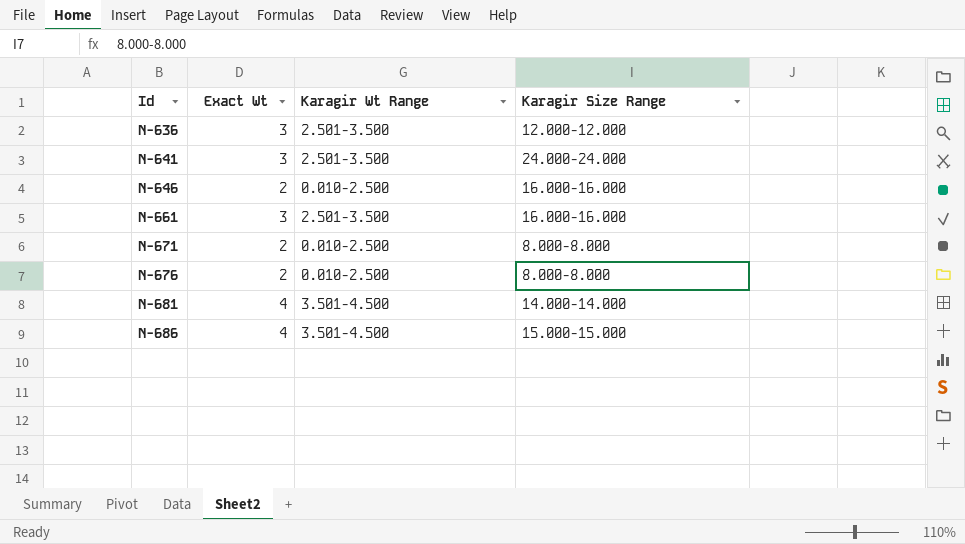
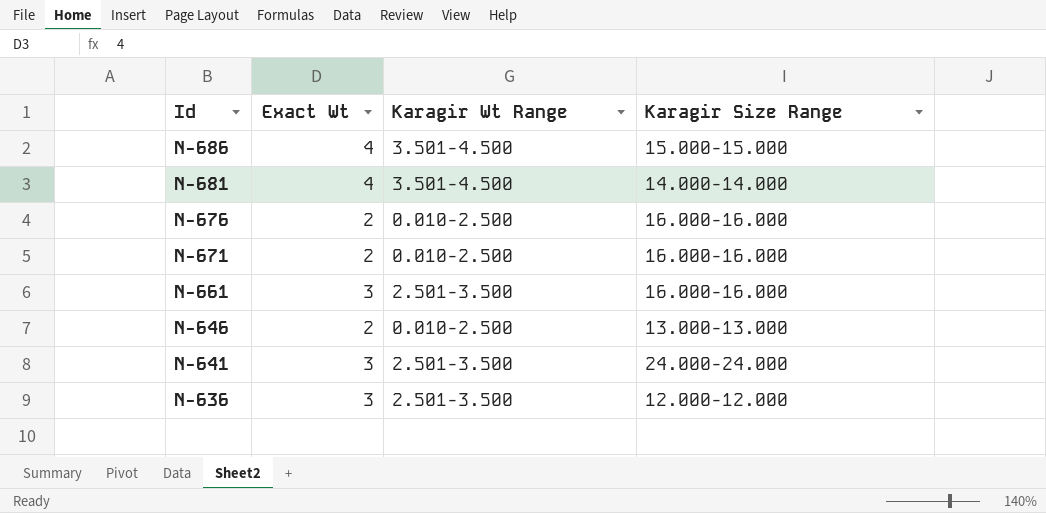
row order: Id ascending -> Id descending
N-676 | Karagir Size Range: 8.000-8.000 -> 16.000-16.000
N-671 | Karagir Size Range: 8.000-8.000 -> 16.000-16.000
N-646 | Karagir Size Range: 16.000-16.000 -> 13.000-13.000

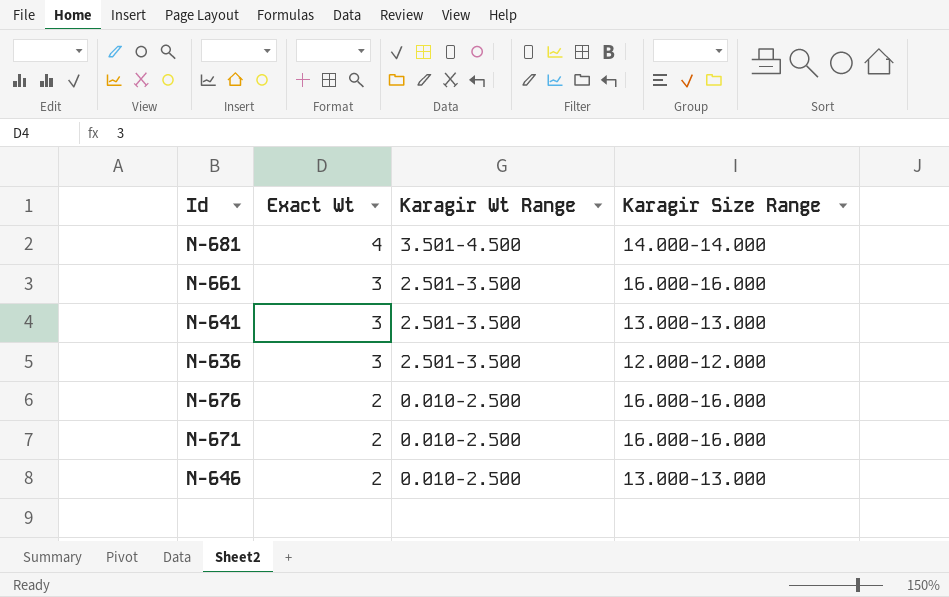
row order: Id descending -> Exact Wt descending
row N-686: 4 | 3.501-4.500 | 15.000-15.000 -> none
N-641 | Karagir Size Range: 24.000-24.000 -> 13.000-13.000

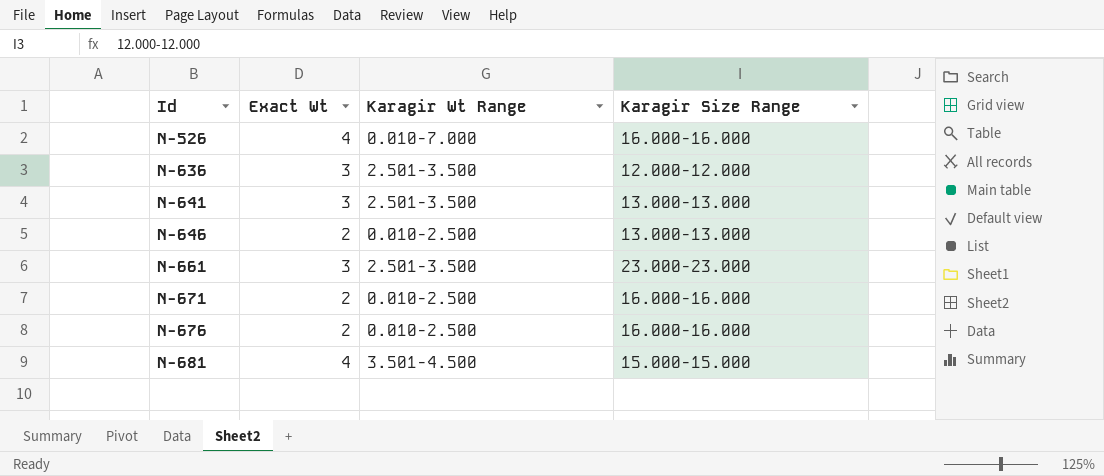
row order: Exact Wt descending -> Id ascending
row N-526: none -> 4 | 0.010-7.000 | 16.000-16.000
N-661 | Karagir Size Range: 16.000-16.000 -> 23.000-23.000
N-681 | Karagir Size Range: 14.000-14.000 -> 15.000-15.000

